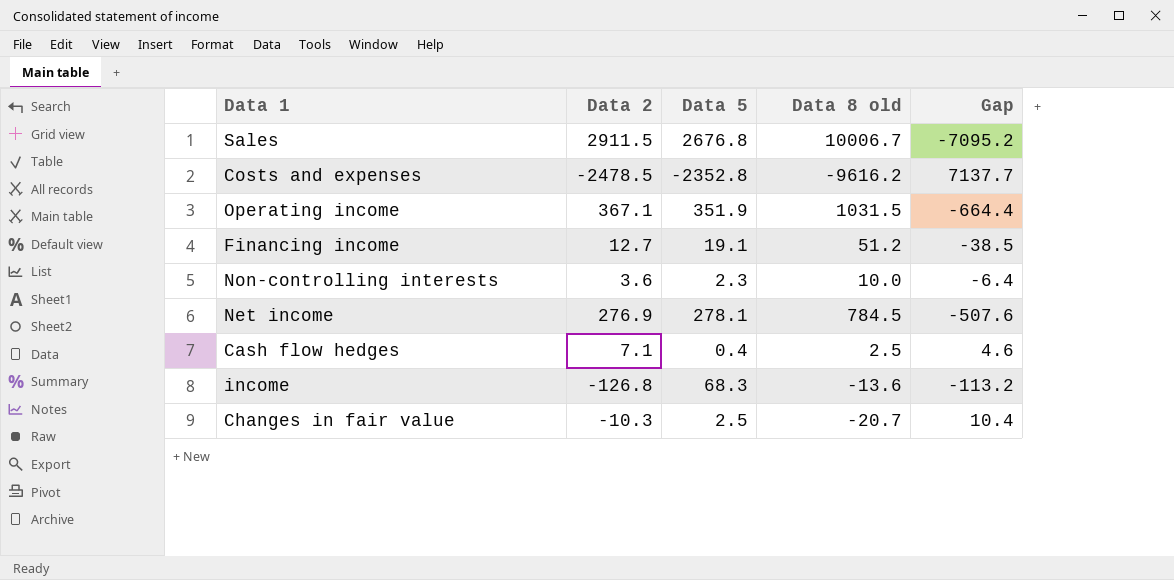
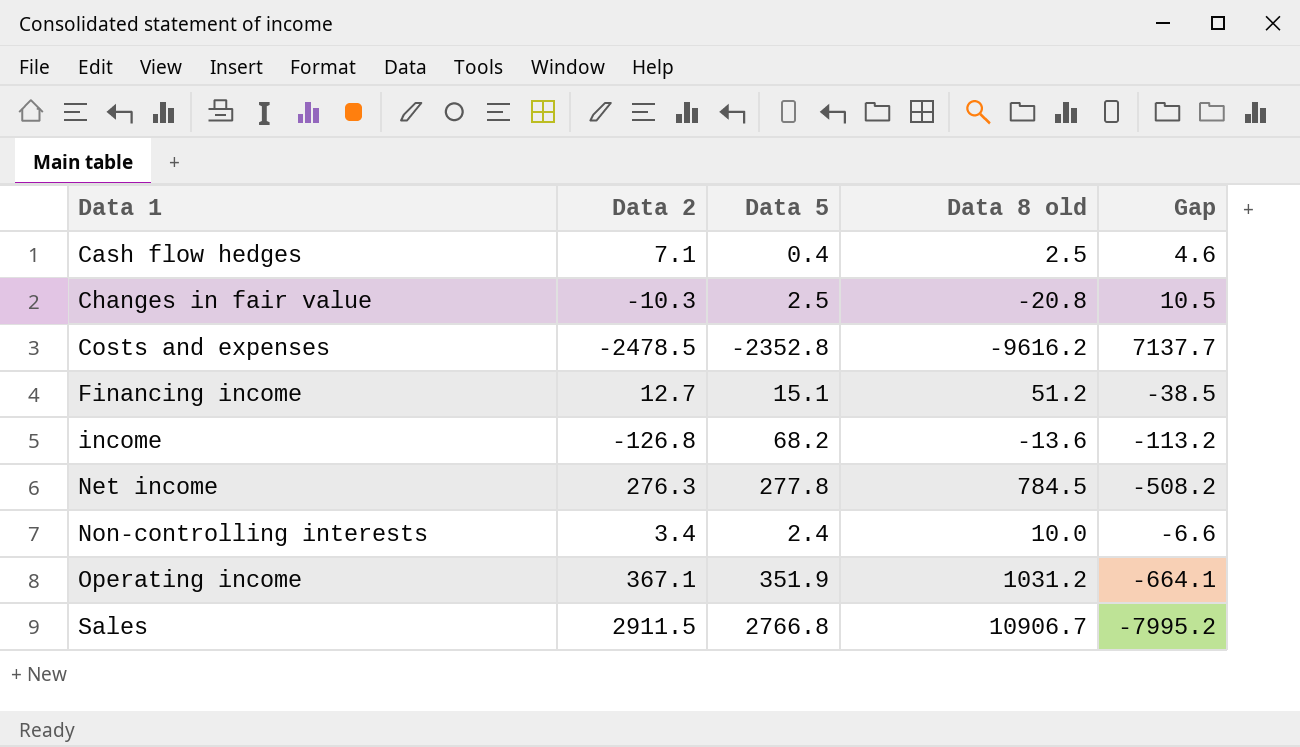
row order: none -> Data 1 ascending
Changes in fair value | Data 8 old: -20.7 -> -20.8
Changes in fair value | Gap: 10.4 -> 10.5
Financing income | Data 5: 19.1 -> 15.1
income | Data 5: 68.3 -> 68.2
Net income | Data 2: 276.9 -> 276.3
Net income | Data 5: 278.1 -> 277.8
Net income | Gap: -507.6 -> -508.2
Non-controlling interests | Data 2: 3.6 -> 3.4
Non-controlling interests | Data 5: 2.3 -> 2.4
Non-controlling interests | Gap: -6.4 -> -6.6
Operating income | Data 8 old: 1031.5 -> 1031.2
Operating income | Gap: -664.4 -> -664.1
Sales | Data 5: 2676.8 -> 2766.8
Sales | Data 8 old: 10006.7 -> 10906.7
Sales | Gap: -7095.2 -> -7995.2

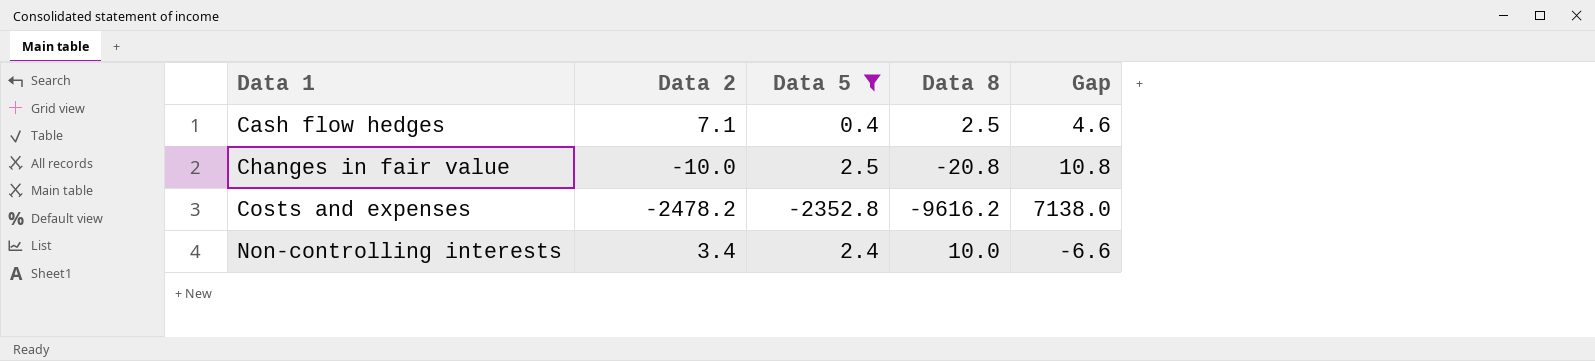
filter: none -> Data 5 <= 2.5
column name: Data 8 old -> Data 8
Changes in fair value | Data 2: -10.3 -> -10.0
Changes in fair value | Gap: 10.5 -> 10.8
Costs and expenses | Data 2: -2478.5 -> -2478.2
Costs and expenses | Gap: 7137.7 -> 7138.0

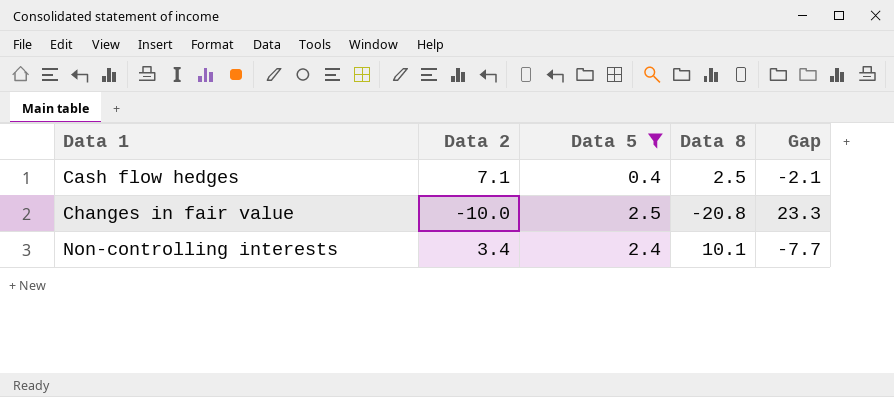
column Gap | formula: [Data 2] - [Data 8] -> [Data 5] - [Data 8]
row Costs and expenses: -2478.2 | -2352.8 | -9616.2 | 7138.0 -> none
Non-controlling interests | Data 8: 10.0 -> 10.1

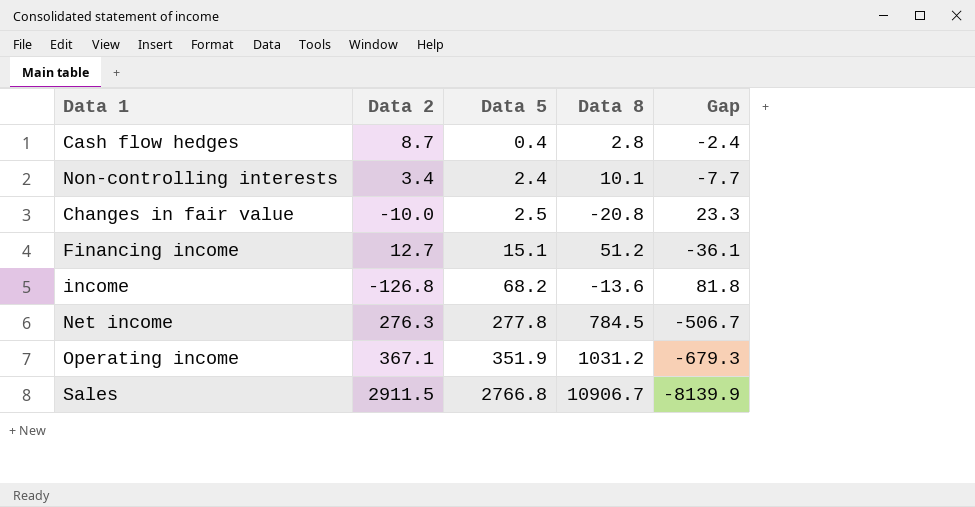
filter: Data 5 <= 2.5 -> none
row order: Data 1 ascending -> Data 5 ascending
Cash flow hedges | Data 2: 7.1 -> 8.7
Cash flow hedges | Data 8: 2.5 -> 2.8
Cash flow hedges | Gap: -2.1 -> -2.4

